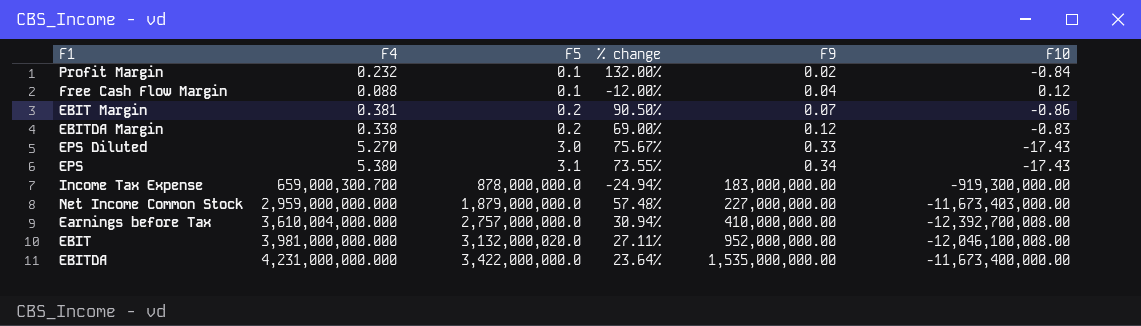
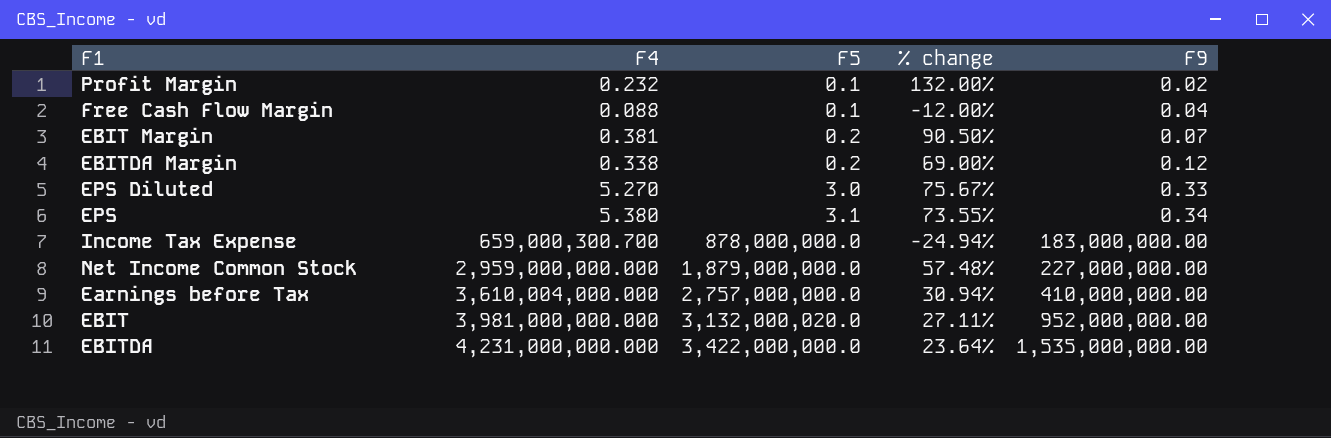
column F10 | position: 6 -> none

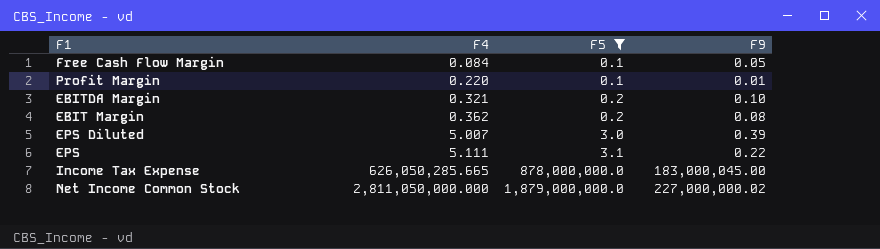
filter: none -> F5 <= 1,879,000,000.0
row order: F5 ascending -> F4 ascending
column % change | formula: ([F4] - [F5]) / [F5] -> none
Free Cash Flow Margin | F4: 0.088 -> 0.084
Free Cash Flow Margin | F9: 0.04 -> 0.05
Profit Margin | F4: 0.232 -> 0.220
Profit Margin | F9: 0.02 -> 0.01
EBITDA Margin | F4: 0.338 -> 0.321
EBITDA Margin | F9: 0.12 -> 0.10
EBIT Margin | F4: 0.381 -> 0.362
EBIT Margin | F9: 0.07 -> 0.08
EPS Diluted | F4: 5.270 -> 5.007
EPS Diluted | F9: 0.33 -> 0.39
EPS | F4: 5.380 -> 5.111
EPS | F9: 0.34 -> 0.22
Income Tax Expense | F4: 659,000,300.700 -> 626,050,285.665
Income Tax Expense | F9: 183,000,000.00 -> 183,000,045.00
Net Income Common Stock | F4: 2,959,000,000.000 -> 2,811,050,000.000
Net Income Common Stock | F9: 227,000,000.00 -> 227,000,000.02

